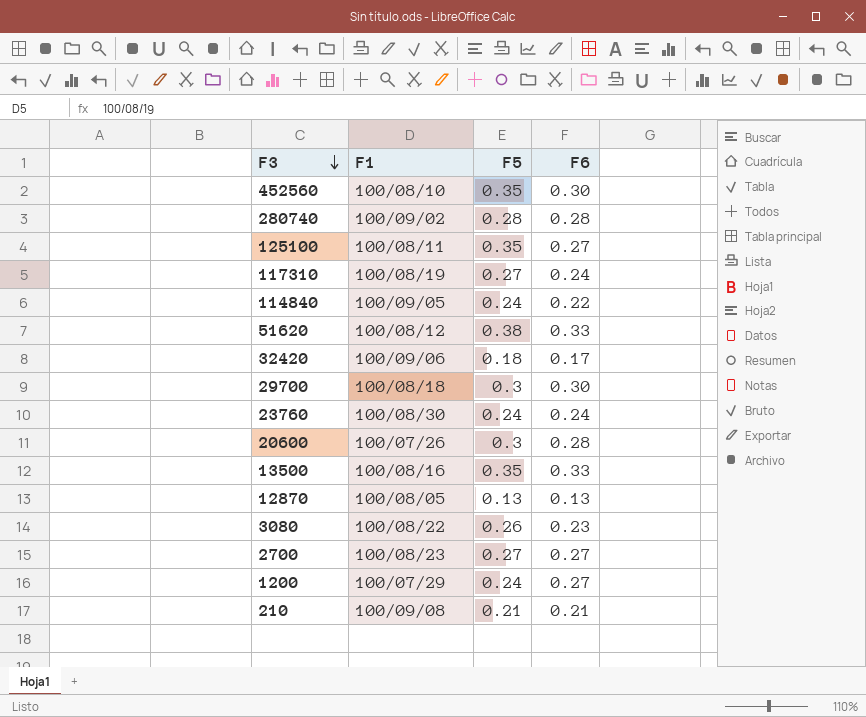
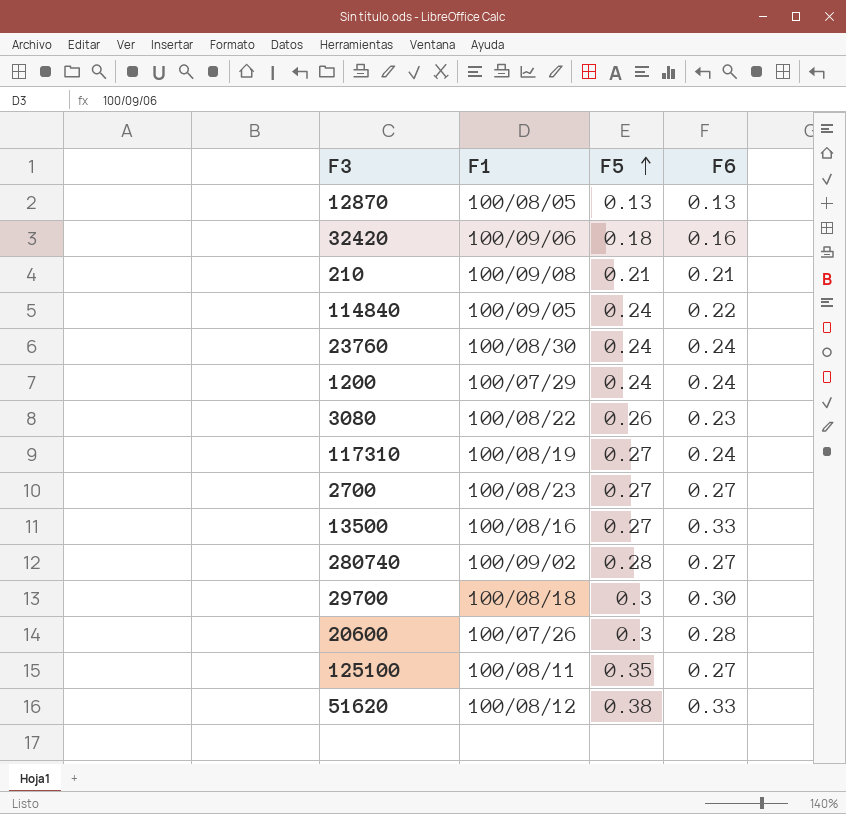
row order: F3 descending -> F5 ascending
row 452560: 100/08/10 | 0.35 | 0.30 -> none
32420 | F6: 0.17 -> 0.16
1200 | F6: 0.27 -> 0.24
13500 | F5: 0.35 -> 0.27
280740 | F6: 0.28 -> 0.27

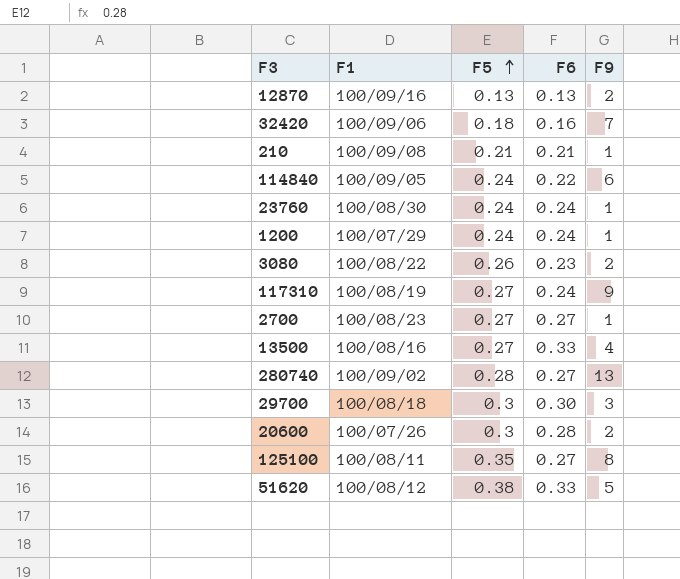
column F9 | position: none -> 5
12870 | F1: 100/08/05 -> 100/09/16

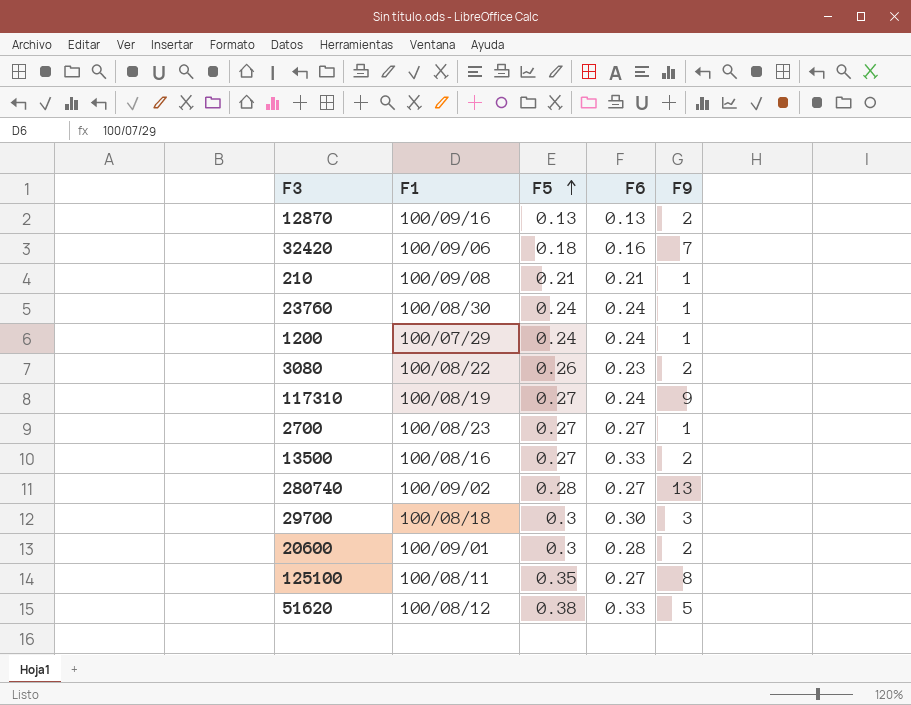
row 114840: 100/09/05 | 0.24 | 0.22 | 6 -> none
13500 | F9: 4 -> 2
20600 | F1: 100/07/26 -> 100/09/01

